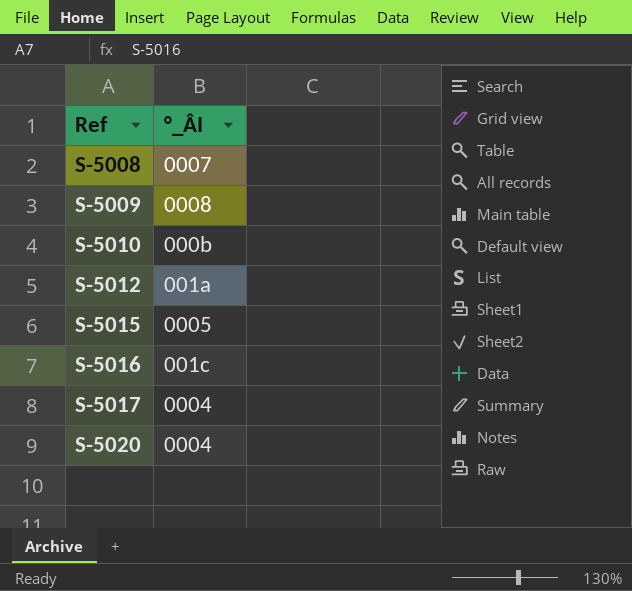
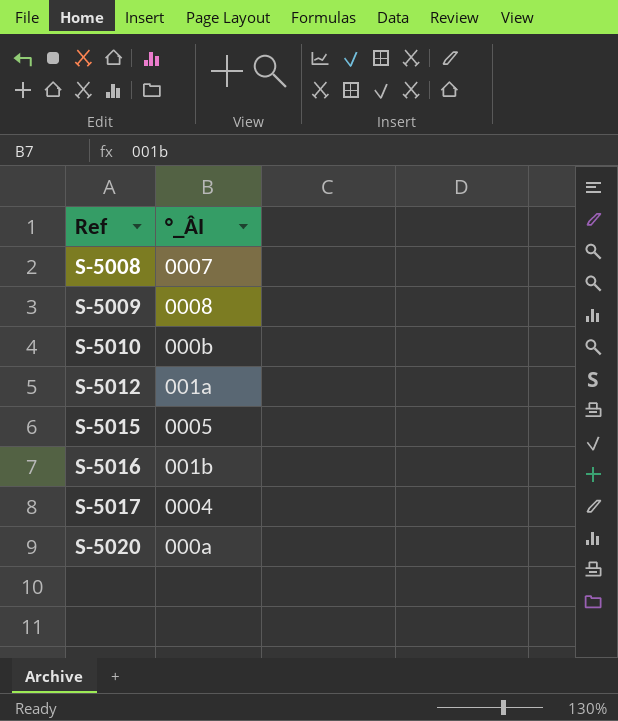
S-5016 | °_ÂI: 001c -> 001b
S-5020 | °_ÂI: 0004 -> 000a

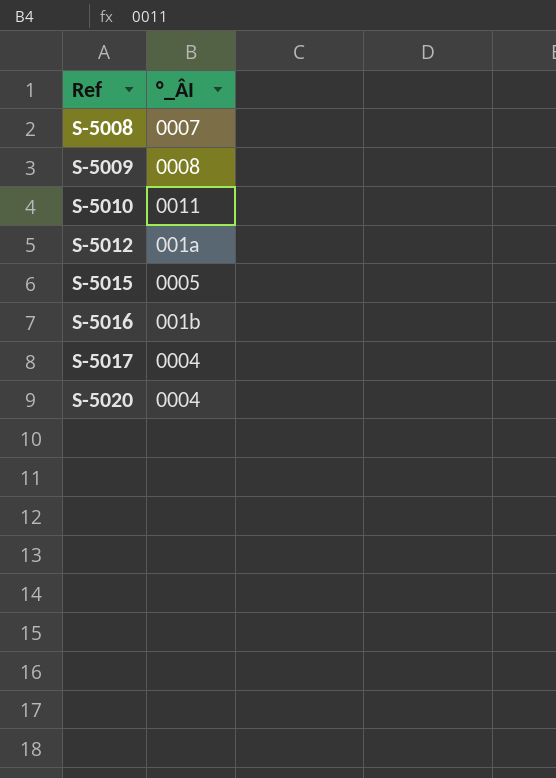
S-5010 | °_ÂI: 000b -> 0011
S-5020 | °_ÂI: 000a -> 0004

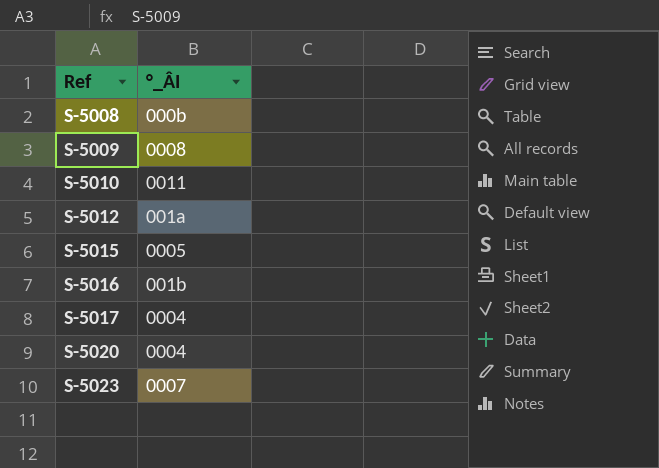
S-5008 | °_ÂI: 0007 -> 000b
row S-5023: none -> 0007

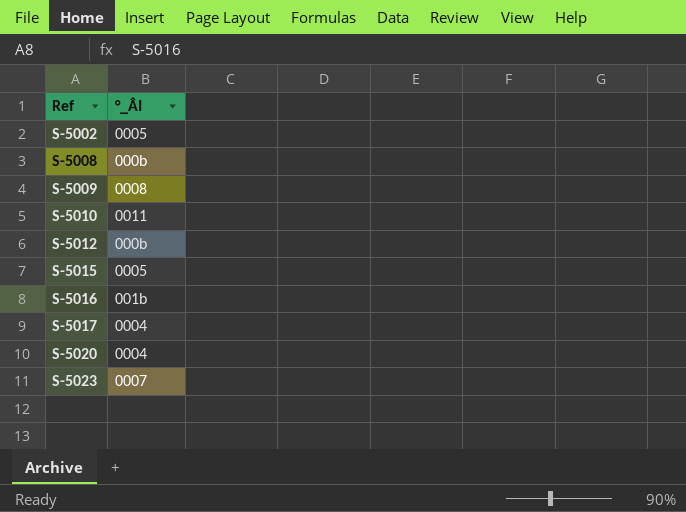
row S-5002: none -> 0005
S-5012 | °_ÂI: 001a -> 000b

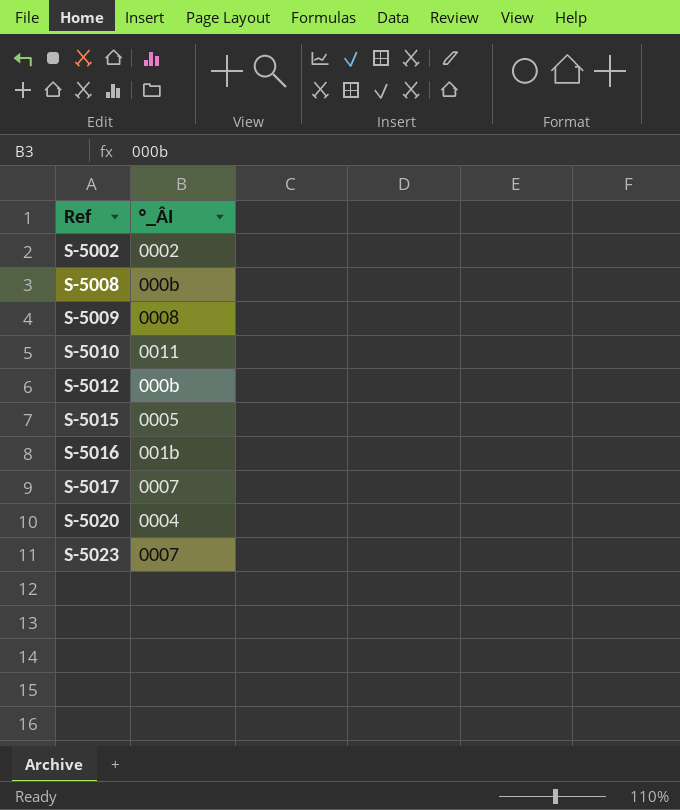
S-5002 | °_ÂI: 0005 -> 0002
S-5017 | °_ÂI: 0004 -> 0007

